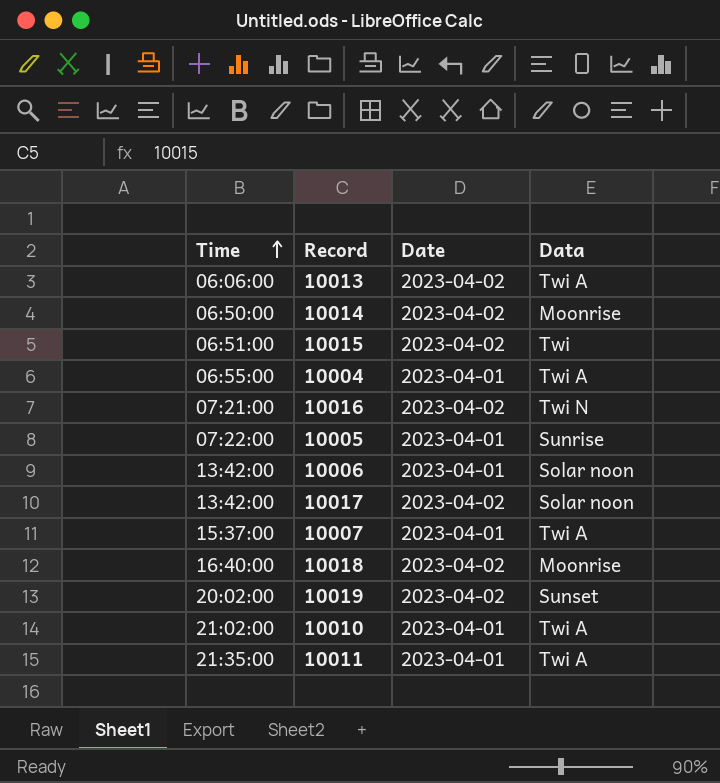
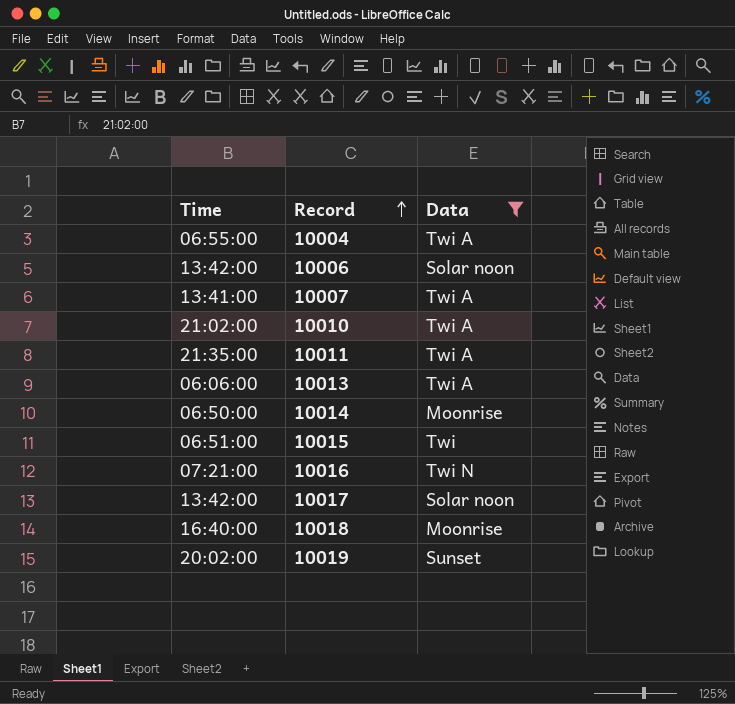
filter: none -> Data != Sunrise
row order: Time ascending -> Record ascending
column Date | position: 3 -> none
10007 | Time: 15:37:00 -> 13:41:00

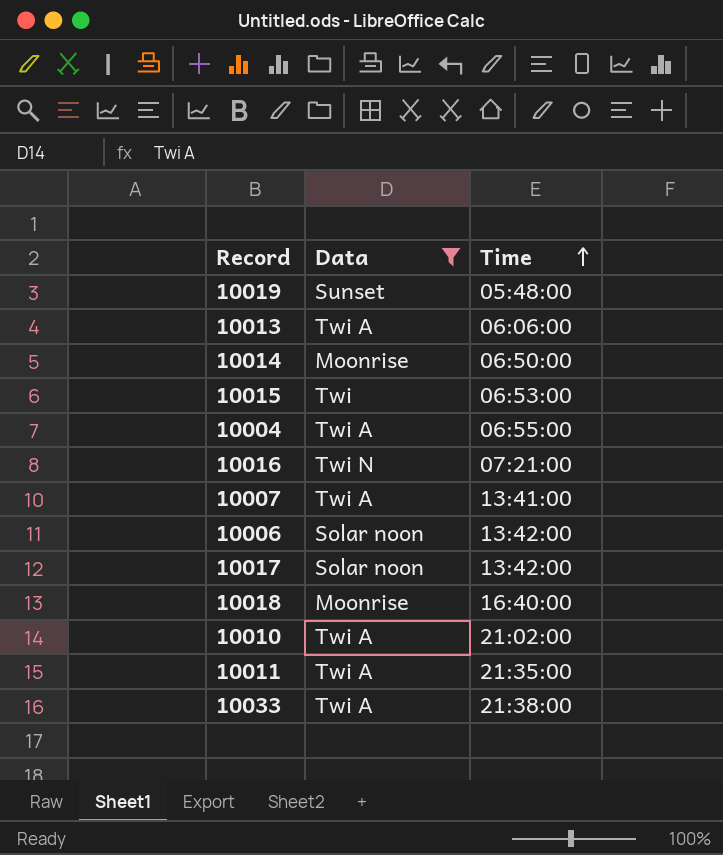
row order: Record ascending -> Time ascending
column Time | position: 1 -> 3
10019 | Time: 20:02:00 -> 05:48:00
10015 | Time: 06:51:00 -> 06:53:00
row 10033: none -> Twi A | 21:38:00

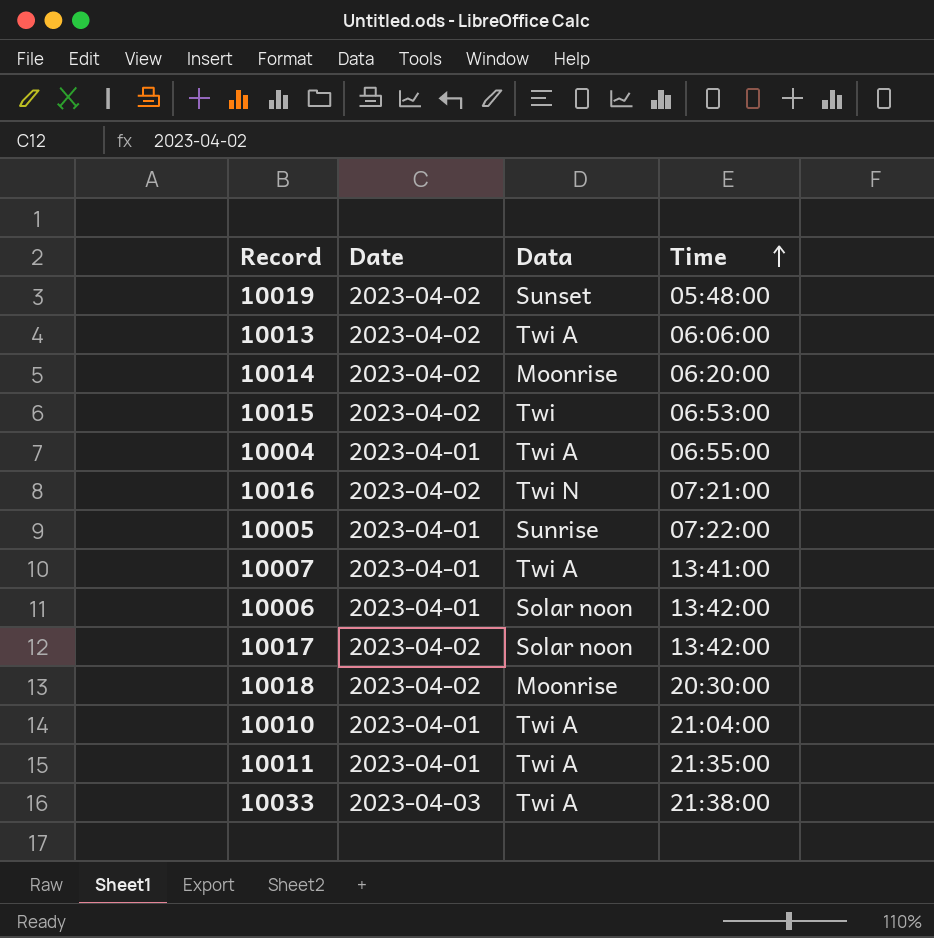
filter: Data != Sunrise -> none
column Date | position: none -> 2
10014 | Time: 06:50:00 -> 06:20:00
10018 | Time: 16:40:00 -> 20:30:00
10010 | Time: 21:02:00 -> 21:04:00

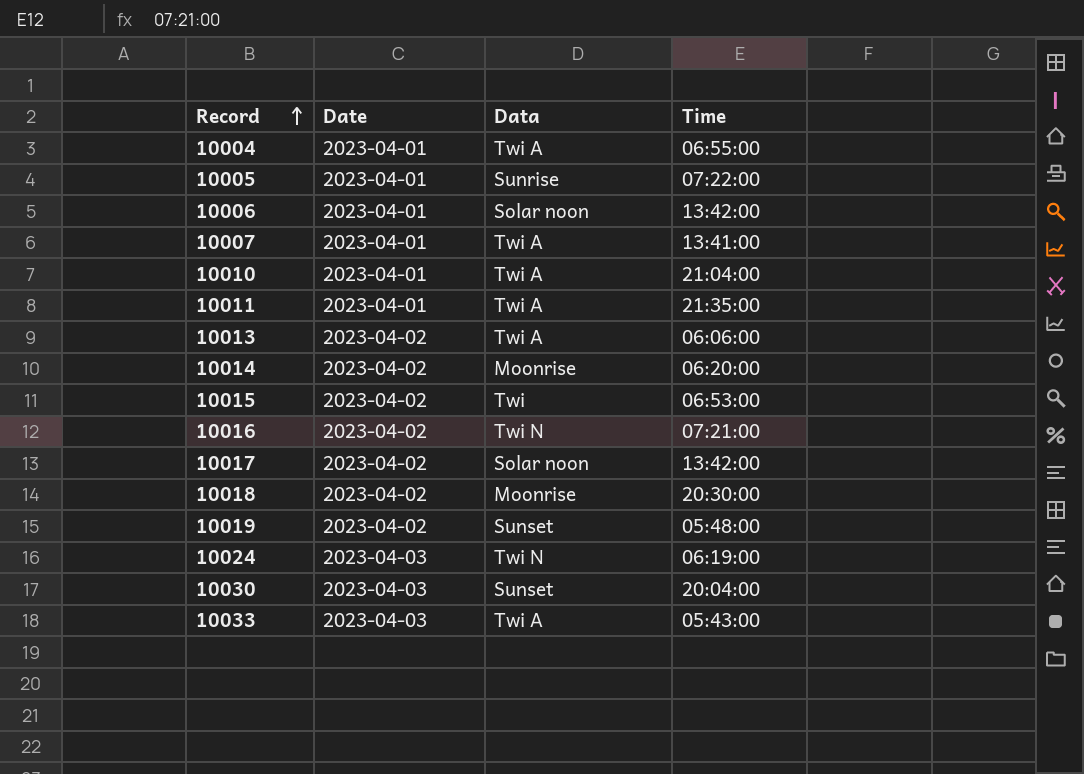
row order: Time ascending -> Record ascending
row 10024: none -> 2023-04-03 | Twi N | 06:19:00
row 10030: none -> 2023-04-03 | Sunset | 20:04:00
10033 | Time: 21:38:00 -> 05:43:00

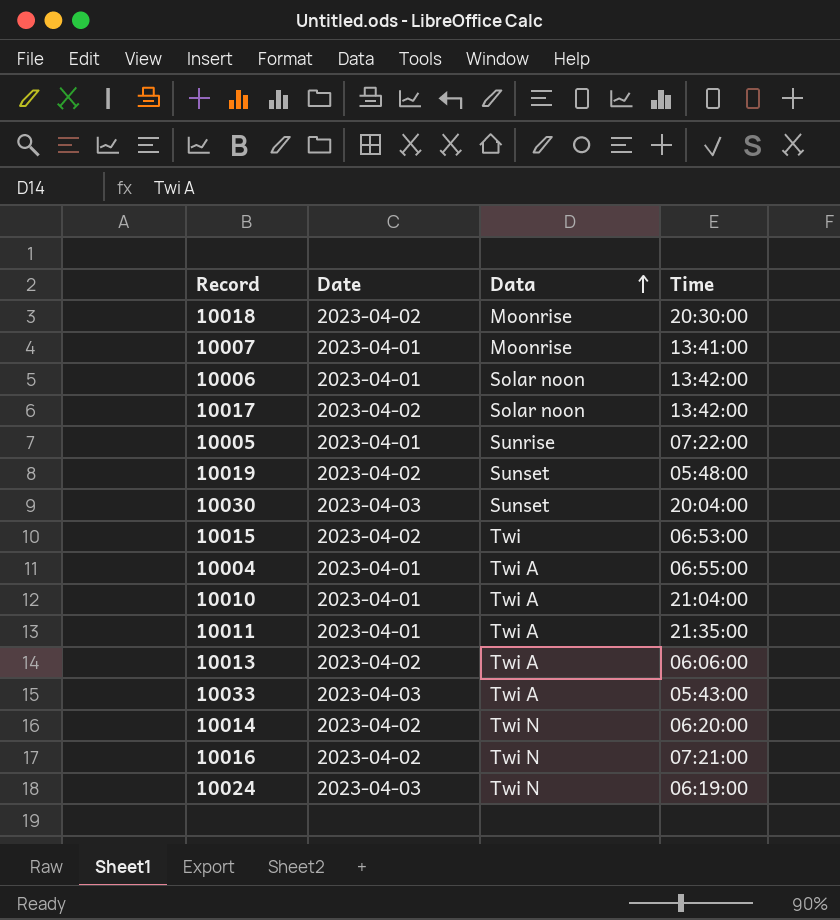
row order: Record ascending -> Data ascending
10007 | Data: Twi A -> Moonrise
10014 | Data: Moonrise -> Twi N

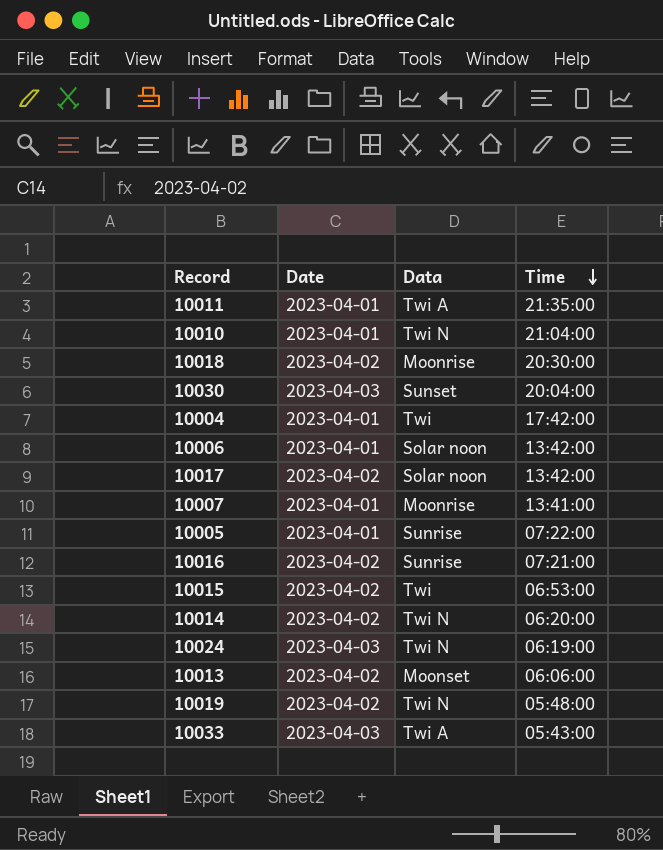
row order: Data ascending -> Time descending
10010 | Data: Twi A -> Twi N
10004 | Data: Twi A -> Twi
10004 | Time: 06:55:00 -> 17:42:00
10016 | Data: Twi N -> Sunrise
10013 | Data: Twi A -> Moonset
10019 | Data: Sunset -> Twi N

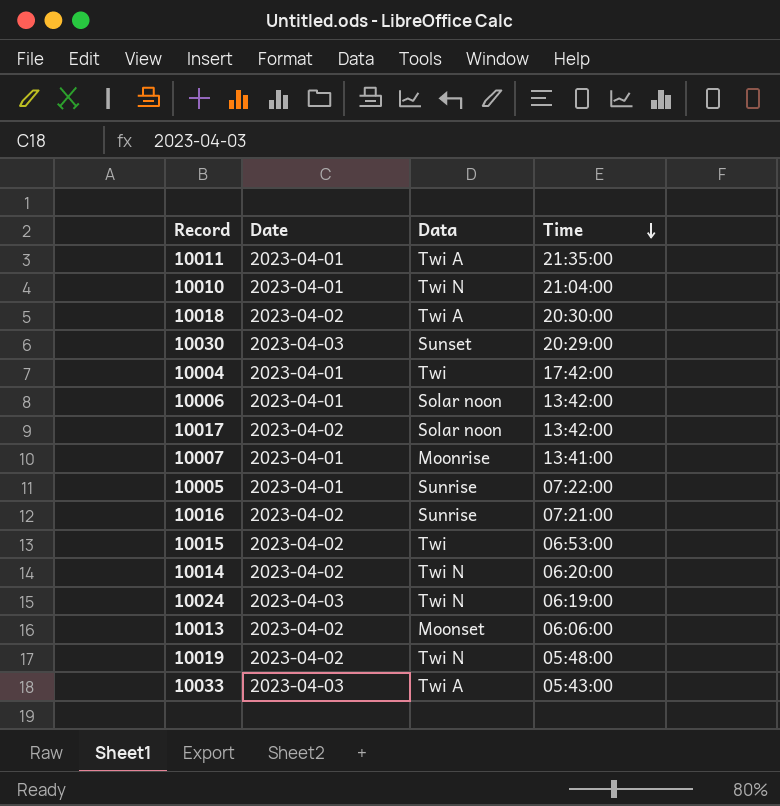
10018 | Data: Moonrise -> Twi A
10030 | Time: 20:04:00 -> 20:29:00

